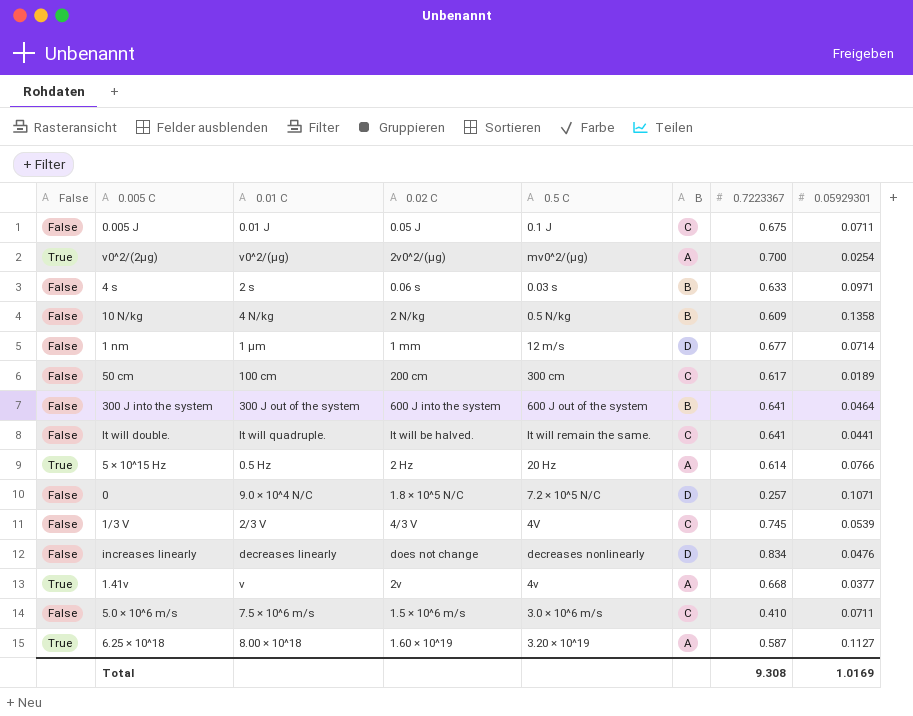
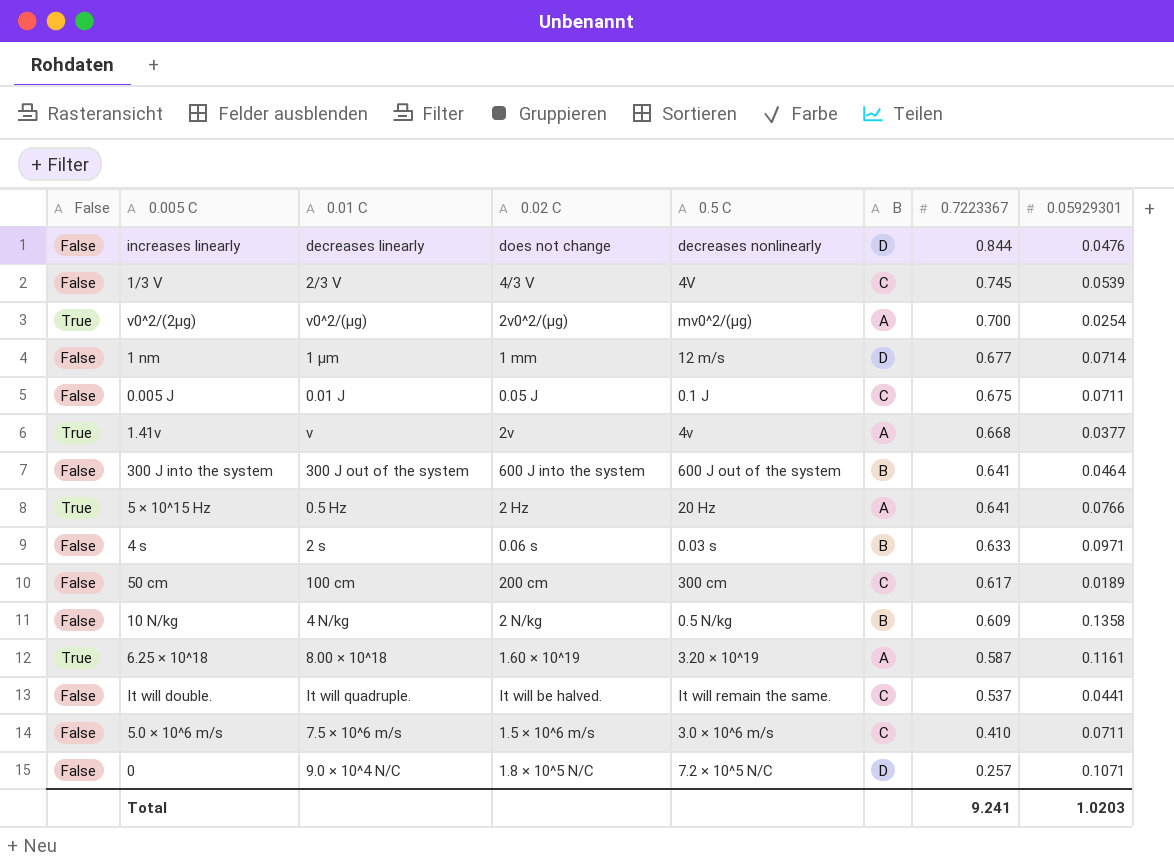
row order: none -> 0.7223367 descending
increases linearly | 0.7223367: 0.834 -> 0.844
5 × 10^15 Hz | 0.7223367: 0.614 -> 0.641
6.25 × 10^18 | 0.05929301: 0.1127 -> 0.1161
It will double. | 0.7223367: 0.641 -> 0.537
Total | 0.7223367: 9.308 -> 9.241
Total | 0.05929301: 1.0169 -> 1.0203

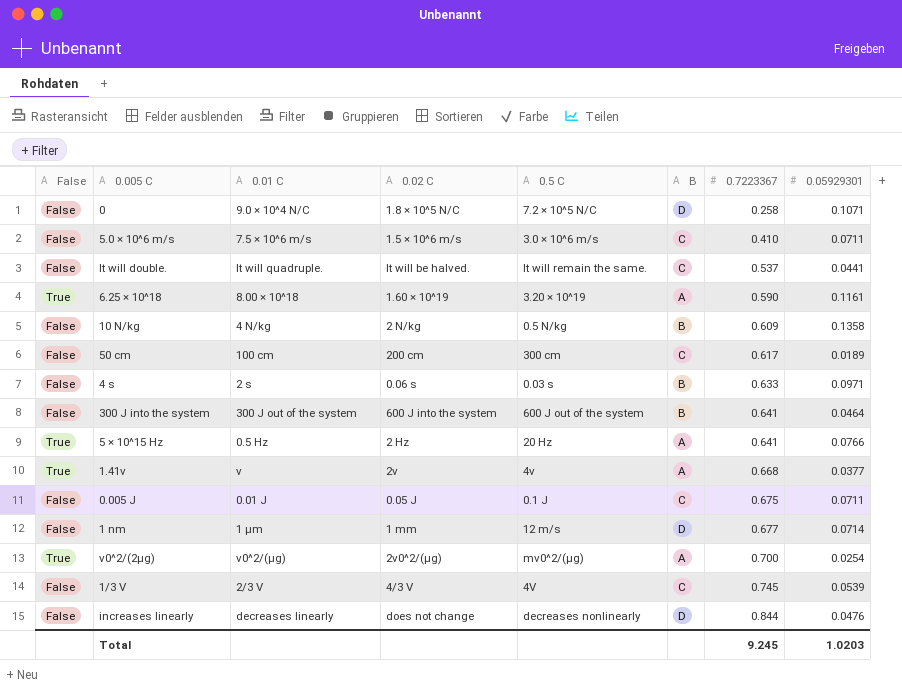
row order: 0.7223367 descending -> 0.7223367 ascending
0 | 0.7223367: 0.257 -> 0.258
6.25 × 10^18 | 0.7223367: 0.587 -> 0.590
Total | 0.7223367: 9.241 -> 9.245

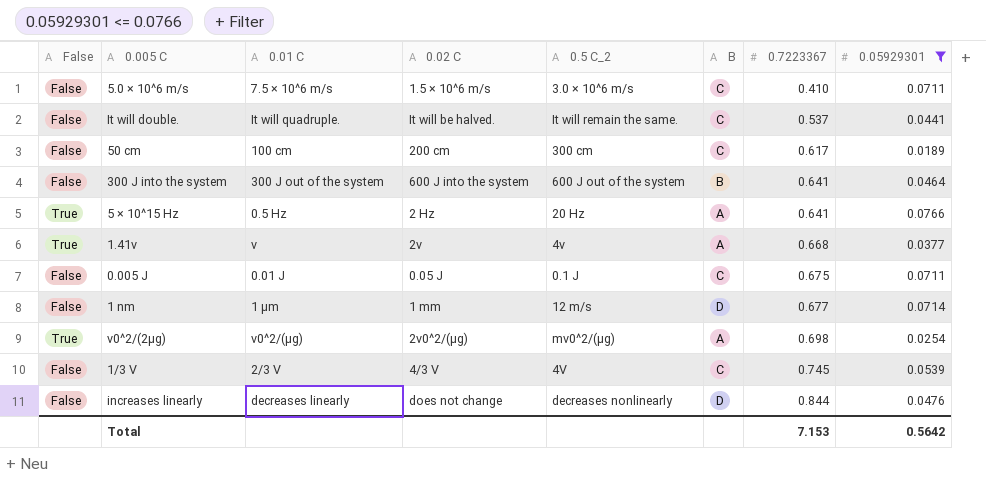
filter: none -> 0.05929301 <= 0.0766
column name: 0.5 C -> 0.5 C_2
v0^2/(2μg) | 0.7223367: 0.700 -> 0.698
Total | 0.7223367: 9.245 -> 7.153
Total | 0.05929301: 1.0203 -> 0.5642

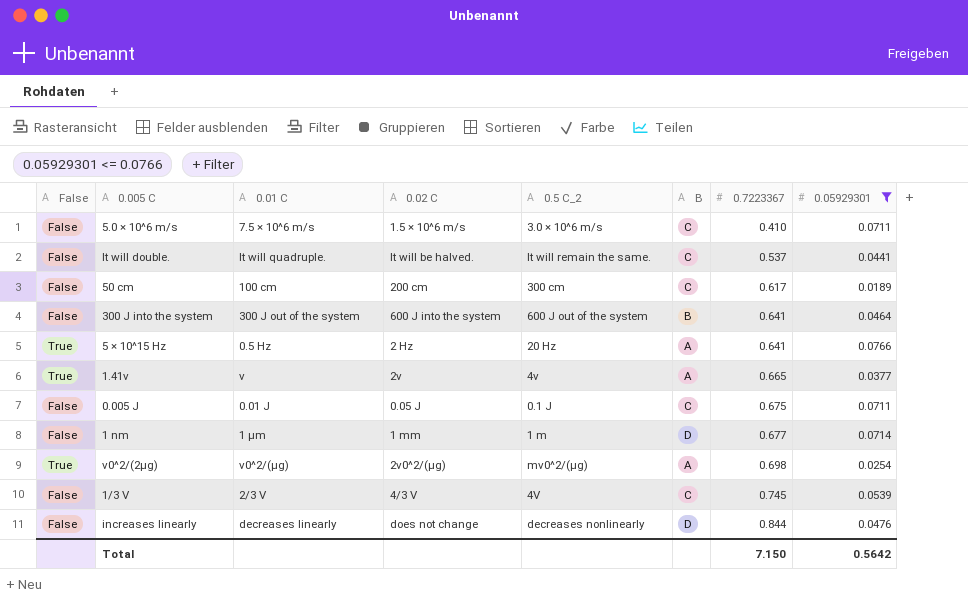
1.41v | 0.7223367: 0.668 -> 0.665
1 nm | 0.5 C_2: 12 m/s -> 1 m
Total | 0.7223367: 7.153 -> 7.150

